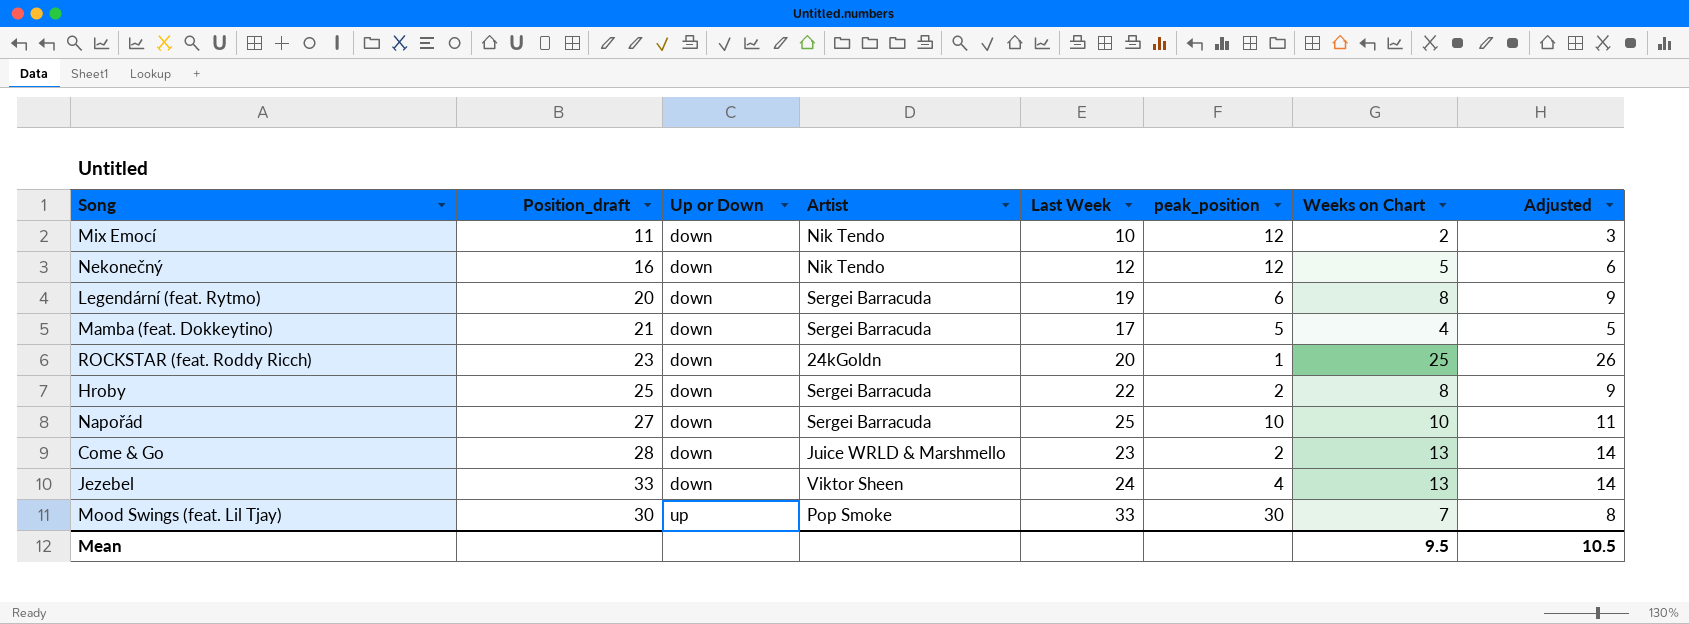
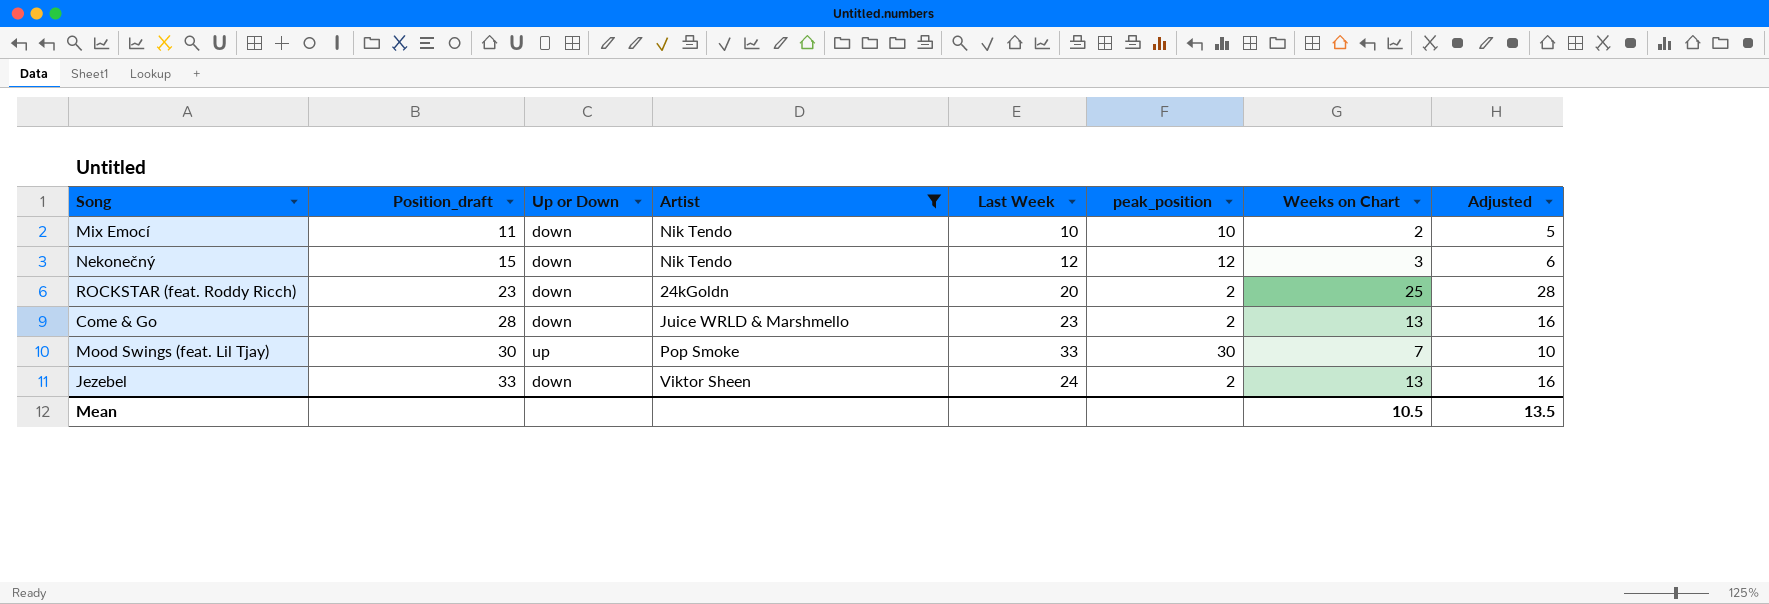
filter: none -> Artist != Sergei Barracuda
row order: Up or Down ascending -> Position_draft ascending
column Adjusted | formula: [Weeks on Chart] + 1 -> [Weeks on Chart] + 3
Mix Emocí | peak_position: 12 -> 10
Nekonečný | Position_draft: 16 -> 15
Nekonečný | Weeks on Chart: 5 -> 3
ROCKSTAR (feat. Roddy Ricch) | peak_position: 1 -> 2
Jezebel | peak_position: 4 -> 2
Mean | Weeks on Chart: 9.5 -> 10.5
Mean | Adjusted: 10.5 -> 13.5

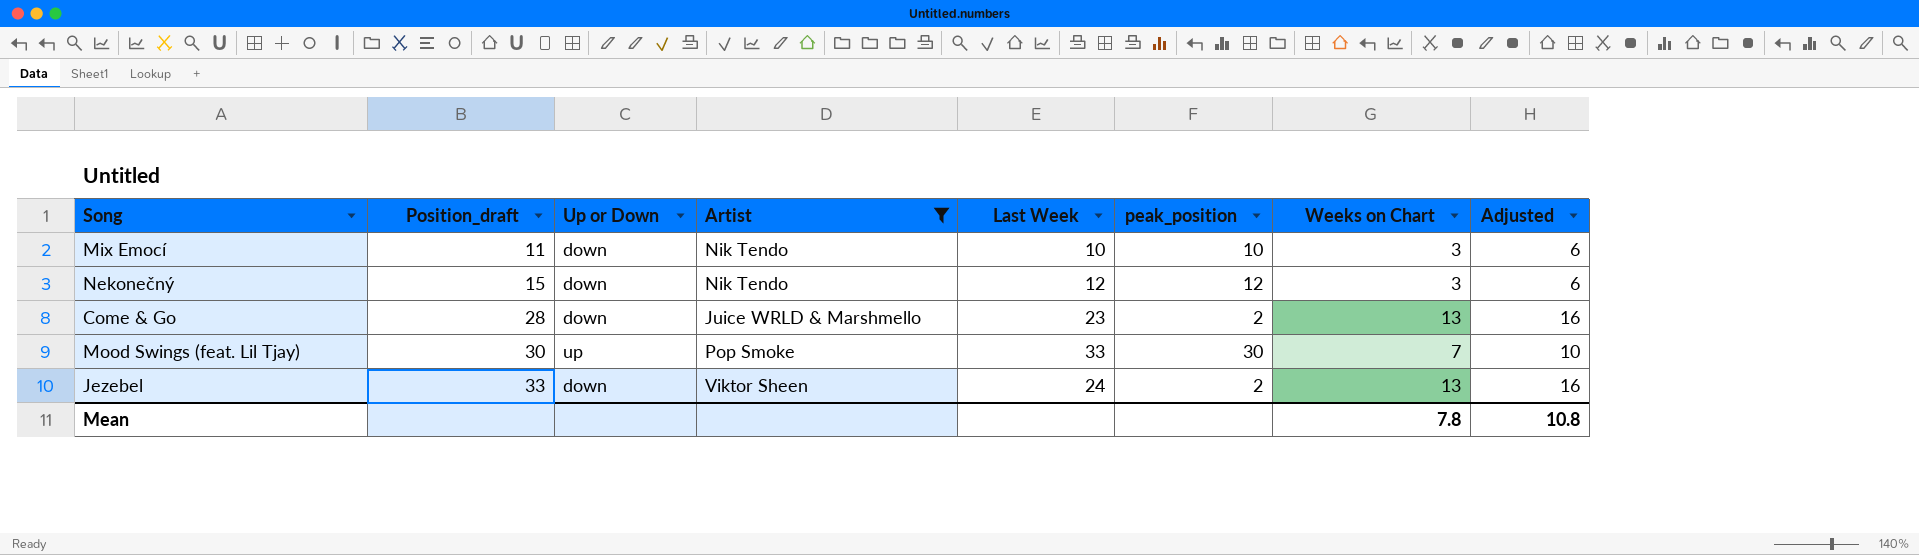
row ROCKSTAR (feat. Roddy Ricch): 23 | down | 24kGoldn | 20 | 2 | 25 | 28 -> none
Mix Emocí | Weeks on Chart: 2 -> 3
Mix Emocí | Adjusted: 5 -> 6
Mean | Weeks on Chart: 10.5 -> 7.8
Mean | Adjusted: 13.5 -> 10.8

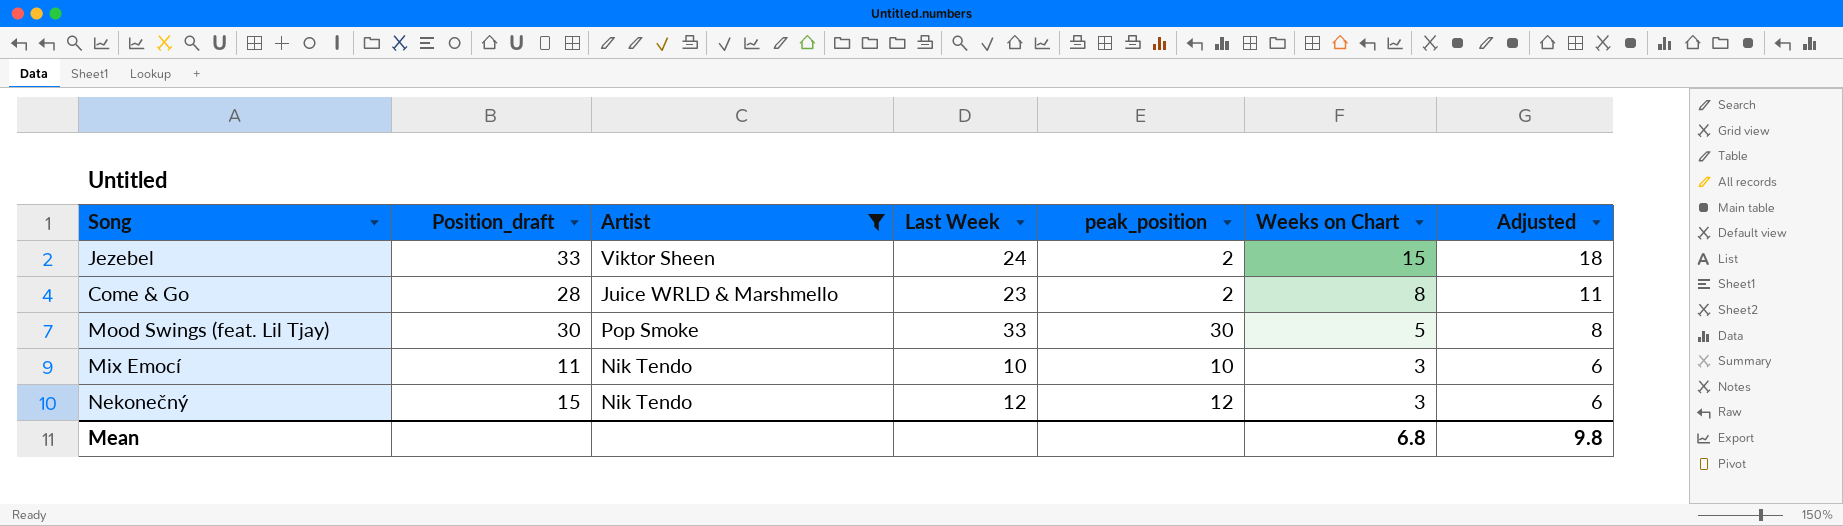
row order: Position_draft ascending -> Weeks on Chart descending
column Up or Down | position: 3 -> none
Jezebel | Weeks on Chart: 13 -> 15
Jezebel | Adjusted: 16 -> 18
Come & Go | Weeks on Chart: 13 -> 8
Come & Go | Adjusted: 16 -> 11
Mood Swings (feat. Lil Tjay) | Weeks on Chart: 7 -> 5
Mood Swings (feat. Lil Tjay) | Adjusted: 10 -> 8
Mean | Weeks on Chart: 7.8 -> 6.8
Mean | Adjusted: 10.8 -> 9.8

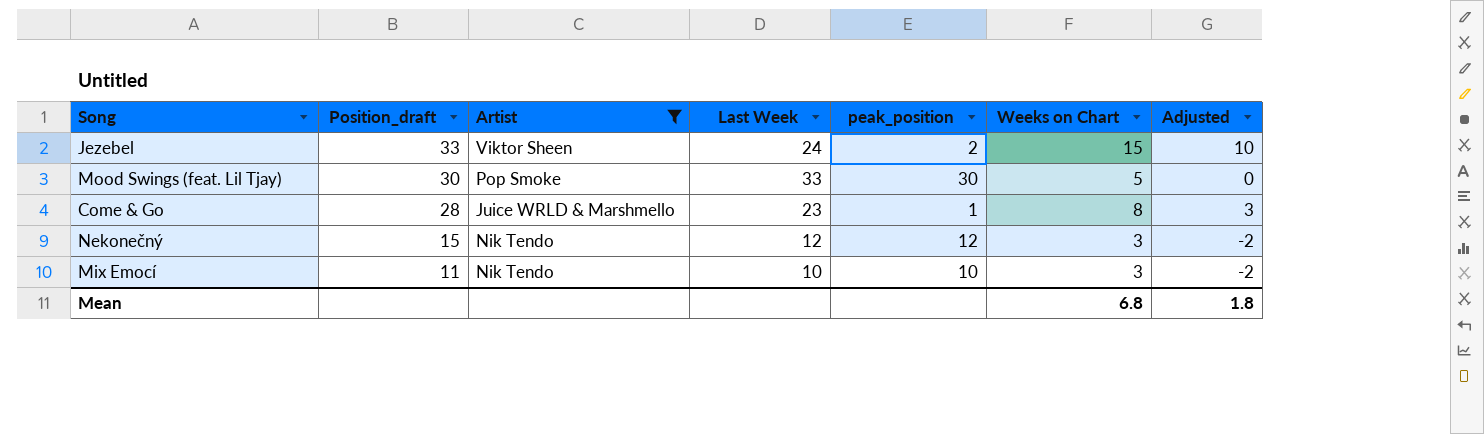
row order: Weeks on Chart descending -> Position_draft descending
column Adjusted | formula: [Weeks on Chart] + 3 -> [Weeks on Chart] - 5
Come & Go | peak_position: 2 -> 1
Mean | Adjusted: 9.8 -> 1.8

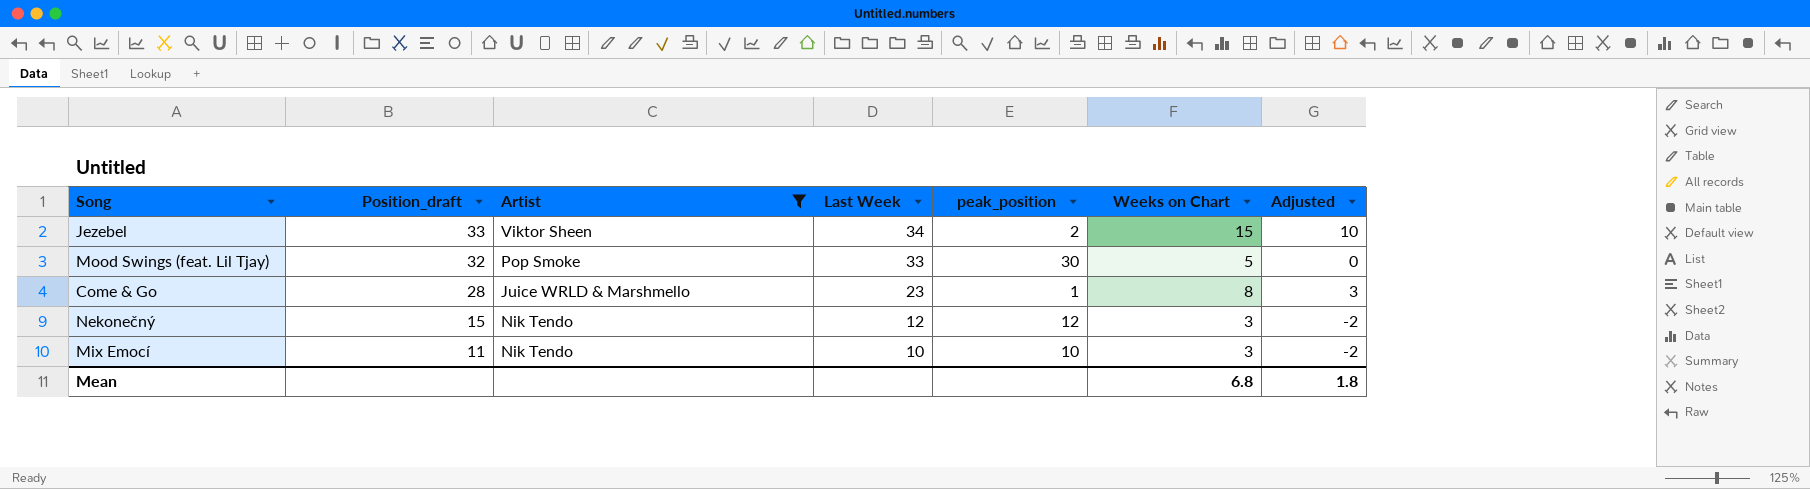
Jezebel | Last Week: 24 -> 34
Mood Swings (feat. Lil Tjay) | Position_draft: 30 -> 32

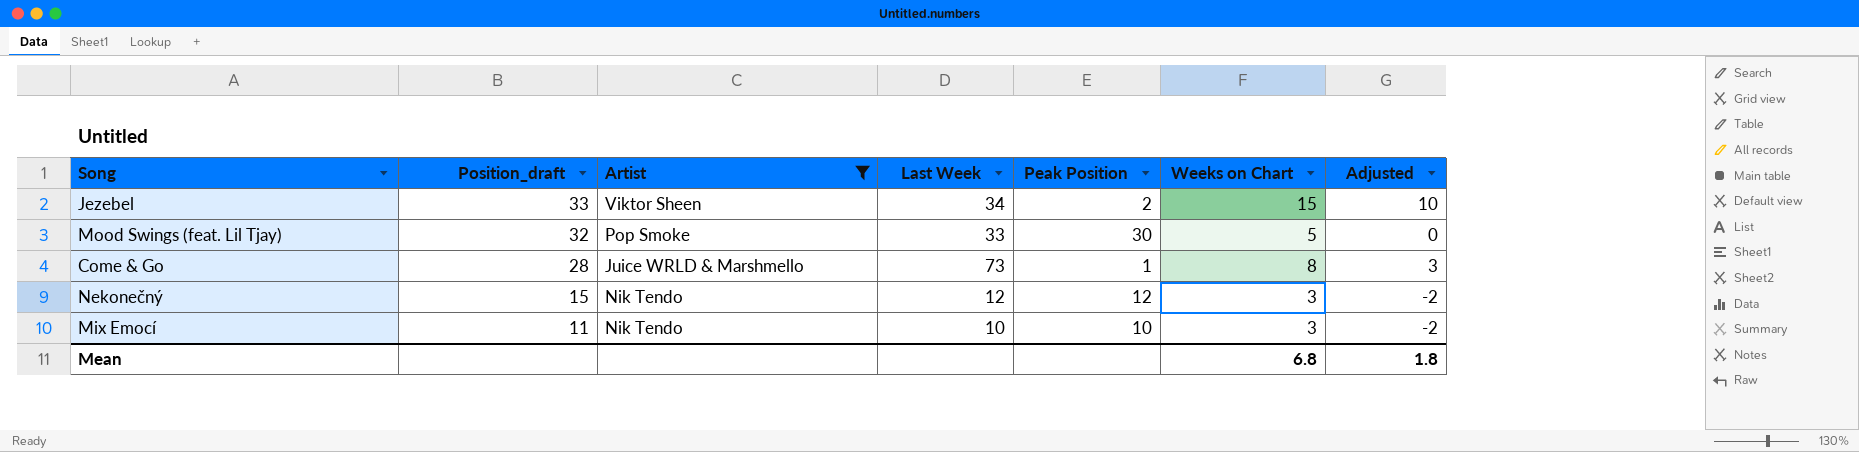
column name: peak_position -> Peak Position
Come & Go | Last Week: 23 -> 73

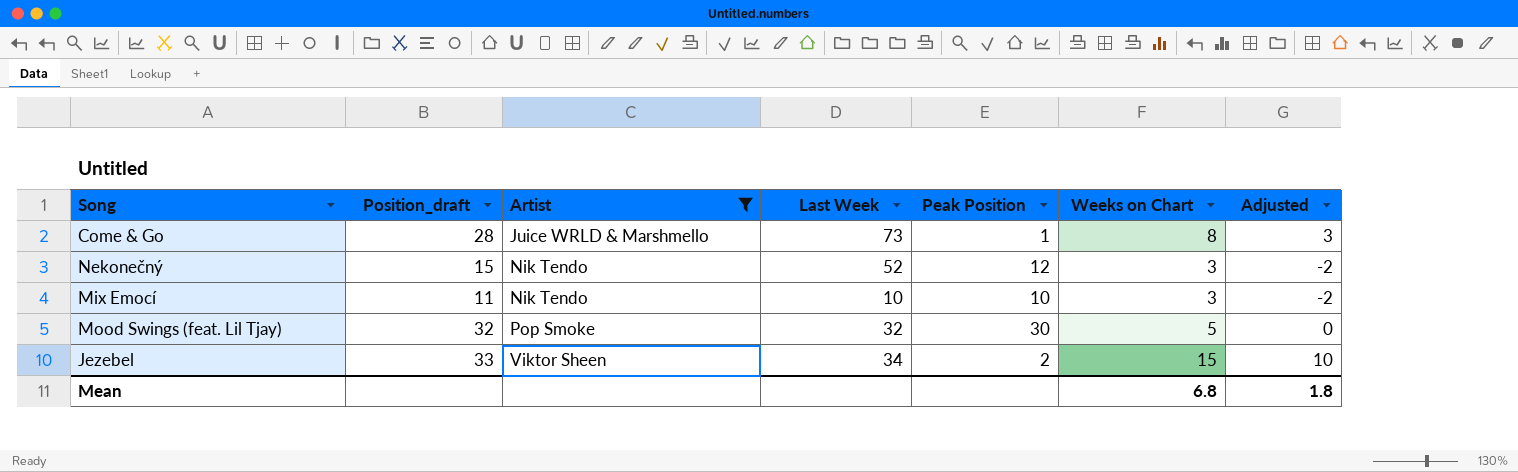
row order: Position_draft descending -> Artist ascending
Nekonečný | Last Week: 12 -> 52
Mood Swings (feat. Lil Tjay) | Last Week: 33 -> 32

